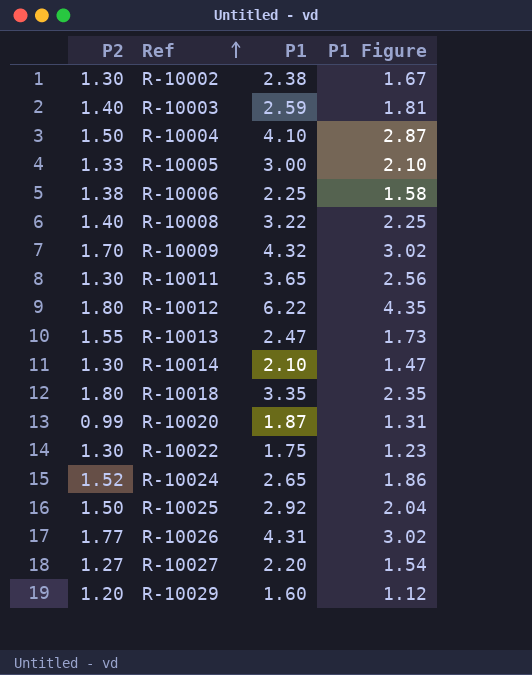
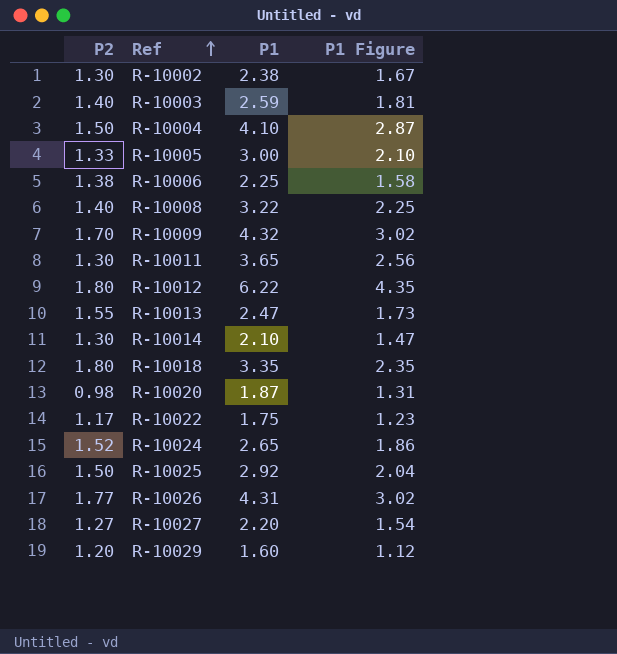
R-10020 | P2: 0.99 -> 0.98
R-10022 | P2: 1.30 -> 1.17

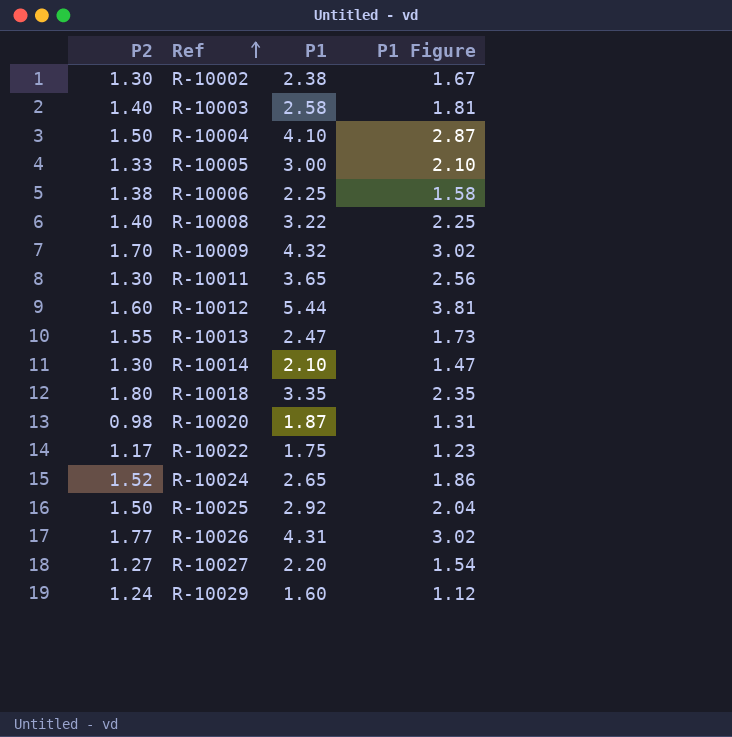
R-10003 | P1: 2.59 -> 2.58
R-10012 | P2: 1.80 -> 1.60
R-10012 | P1: 6.22 -> 5.44
R-10012 | P1 Figure: 4.35 -> 3.81
R-10029 | P2: 1.20 -> 1.24

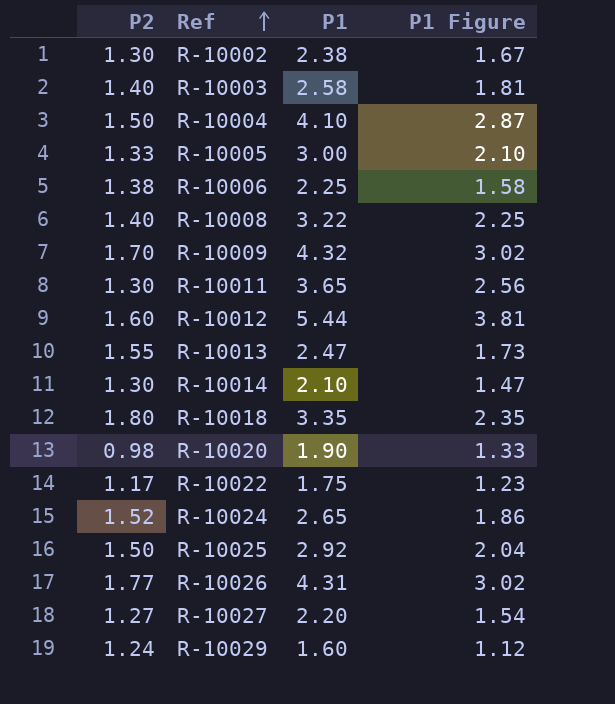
R-10020 | P1: 1.87 -> 1.90
R-10020 | P1 Figure: 1.31 -> 1.33

